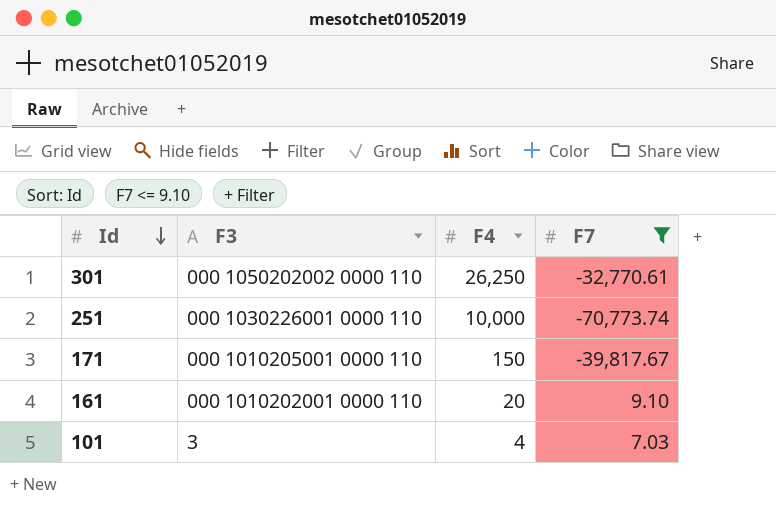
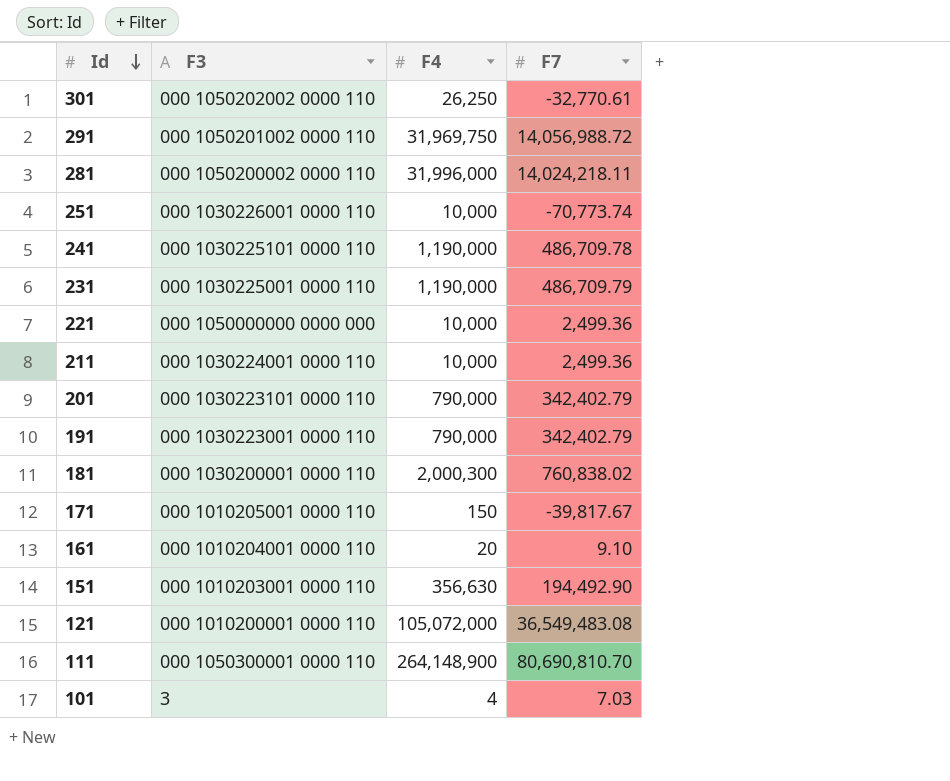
filter: F7 <= 9.10 -> none
161 | F3: 000 1010202001 0000 110 -> 000 1010204001 0000 110

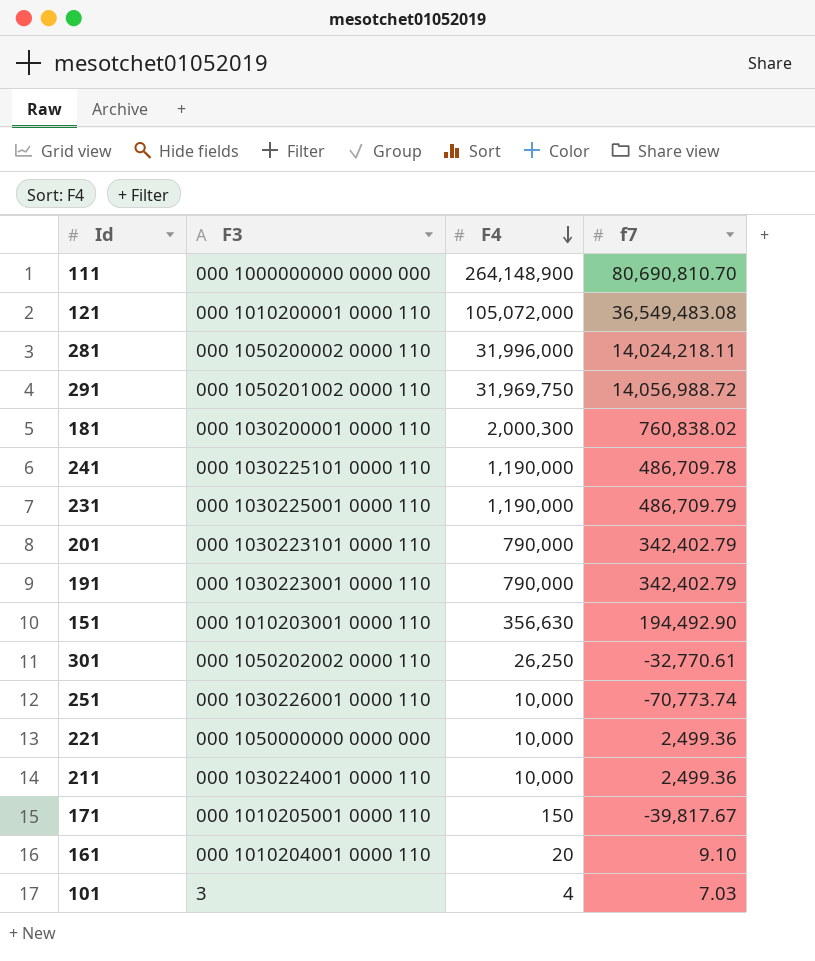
row order: Id descending -> F4 descending
column name: F7 -> f7
111 | F3: 000 1050300001 0000 110 -> 000 1000000000 0000 000

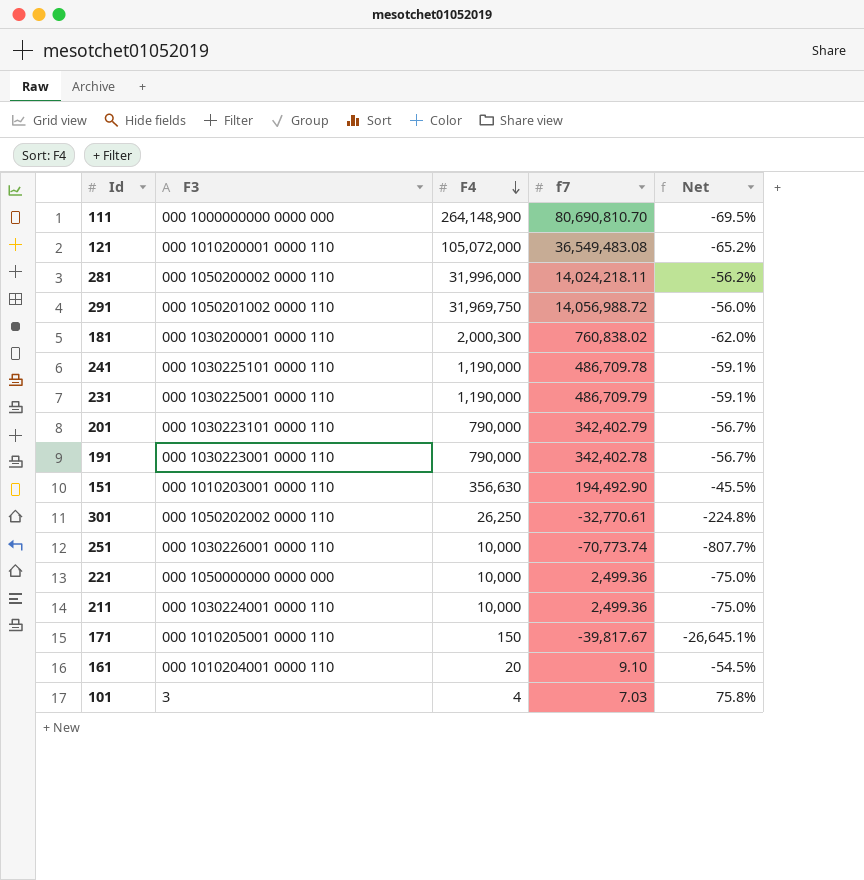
column Net | formula: none -> ([f7] - [F4]) / [F4]
191 | f7: 342,402.79 -> 342,402.78

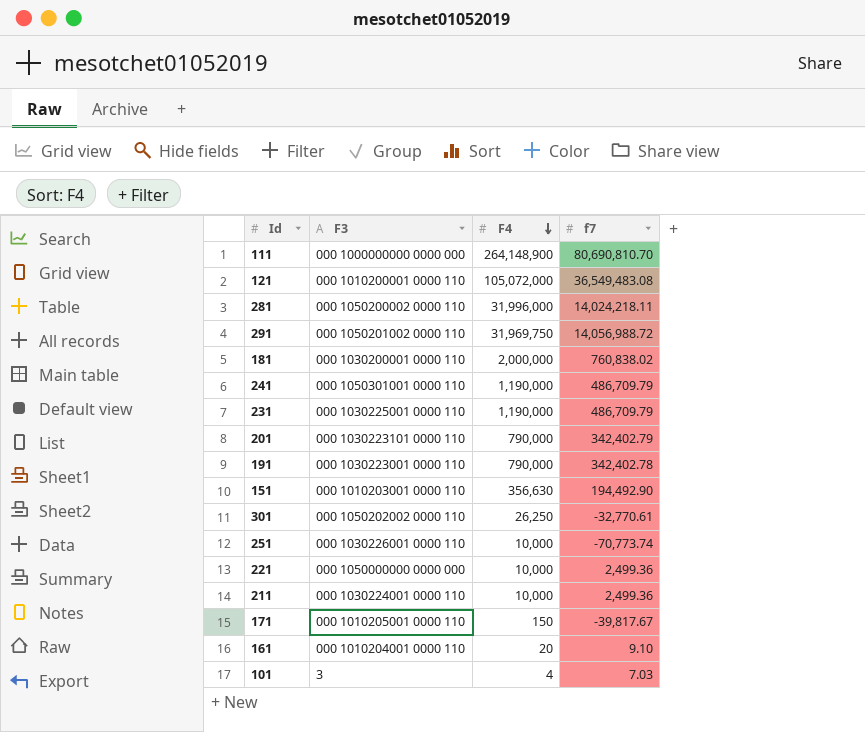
column Net | formula: ([f7] - [F4]) / [F4] -> none
181 | F4: 2,000,300 -> 2,000,000
241 | F3: 000 1030225101 0000 110 -> 000 1050301001 0000 110
241 | f7: 486,709.78 -> 486,709.79

